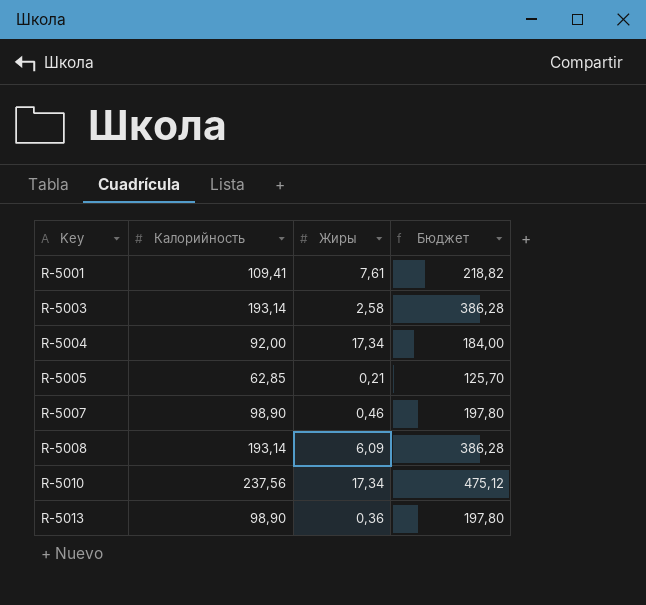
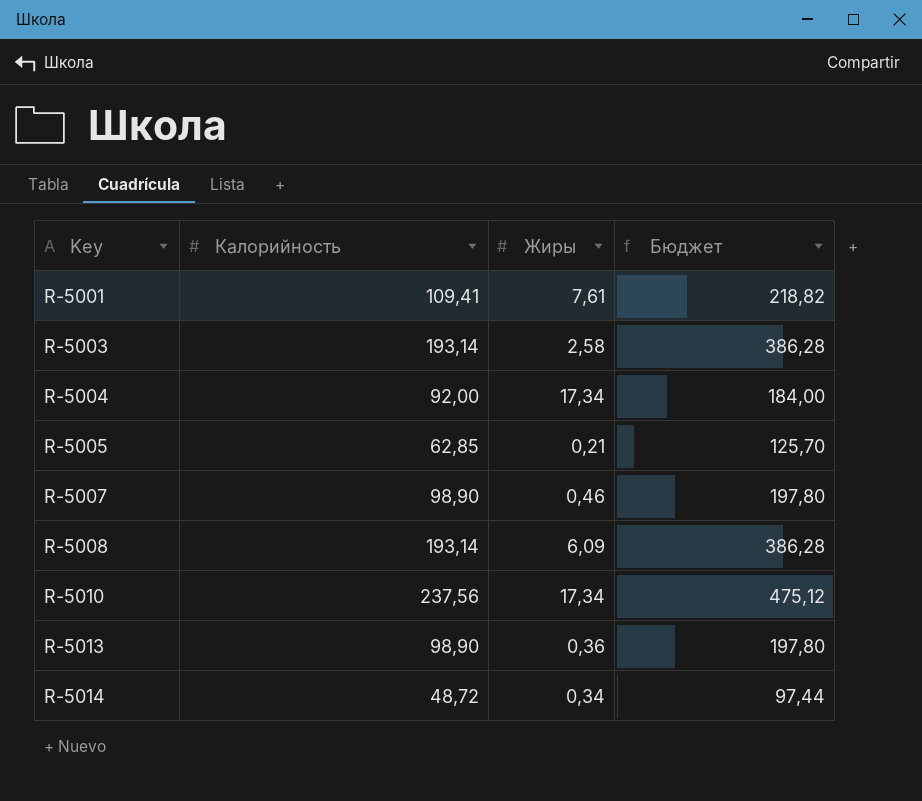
row R-5014: none -> 48,72 | 0,34 | 97,44

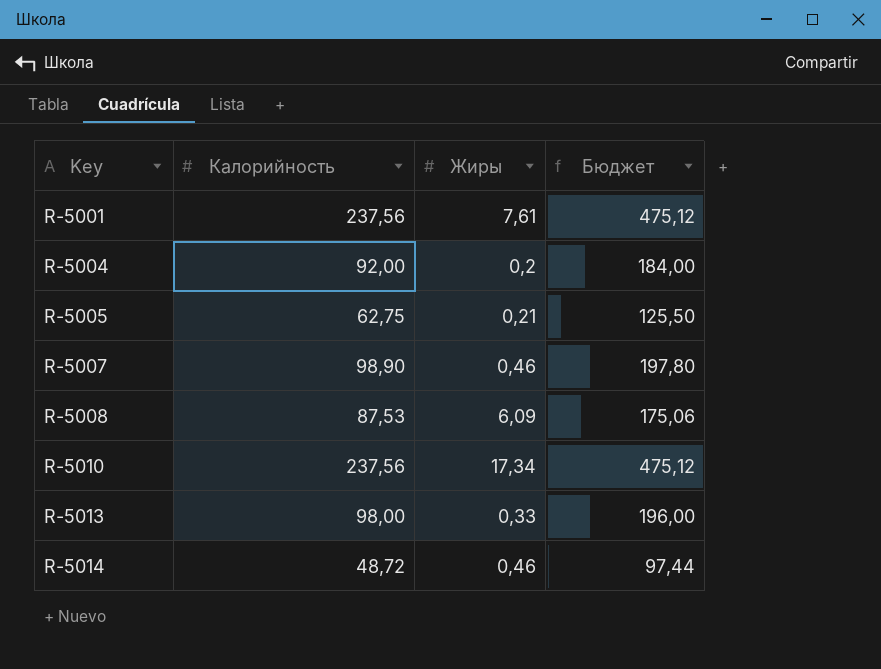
row R-5003: 193,14 | 2,58 | 386,28 -> none
R-5001 | Калорийность: 109,41 -> 237,56
R-5001 | Бюджет: 218,82 -> 475,12
R-5004 | Жиры: 17,34 -> 0,2
R-5005 | Калорийность: 62,85 -> 62,75
R-5005 | Бюджет: 125,70 -> 125,50
R-5008 | Калорийность: 193,14 -> 87,53
R-5008 | Бюджет: 386,28 -> 175,06
R-5013 | Калорийность: 98,90 -> 98,00
R-5013 | Жиры: 0,36 -> 0,33
R-5013 | Бюджет: 197,80 -> 196,00
R-5014 | Жиры: 0,34 -> 0,46

